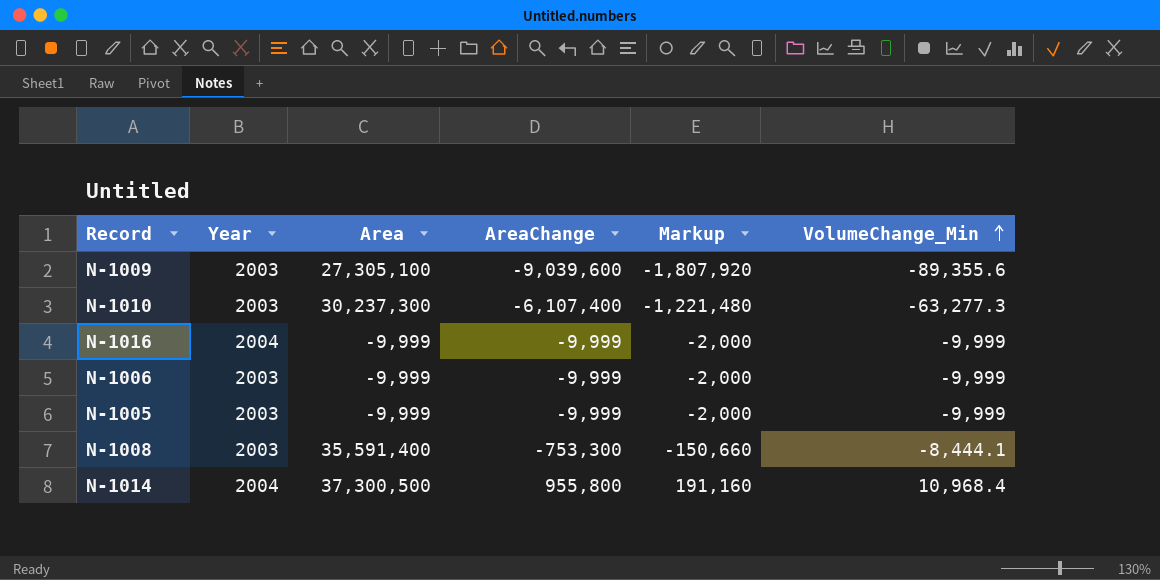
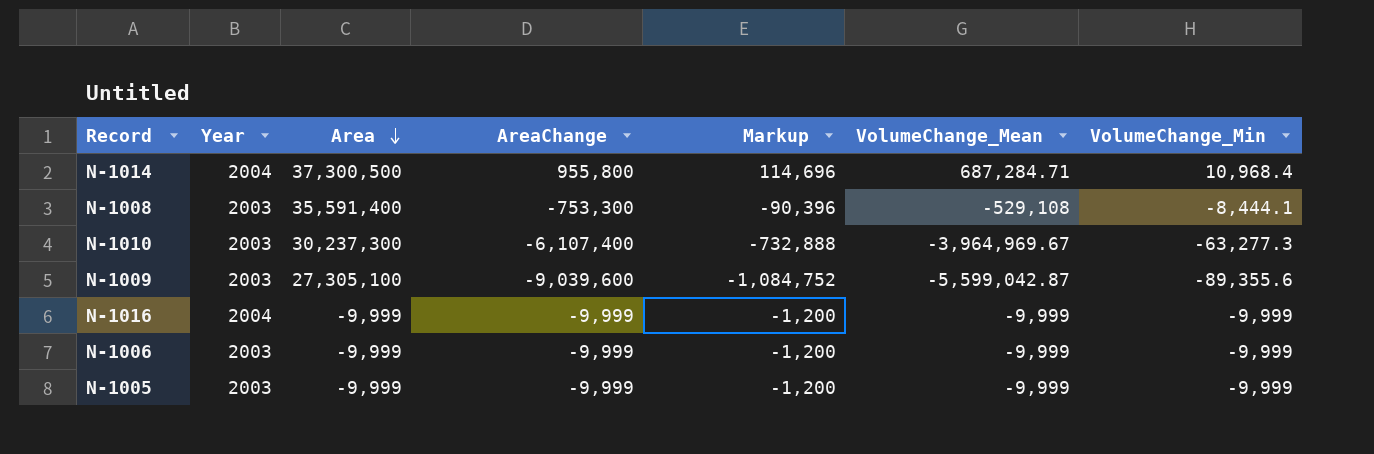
row order: VolumeChange_Min ascending -> Area descending
column Markup | formula: [AreaChange] * 0.2 -> [AreaChange] * 0.12
column VolumeChange_Mean | position: none -> 6

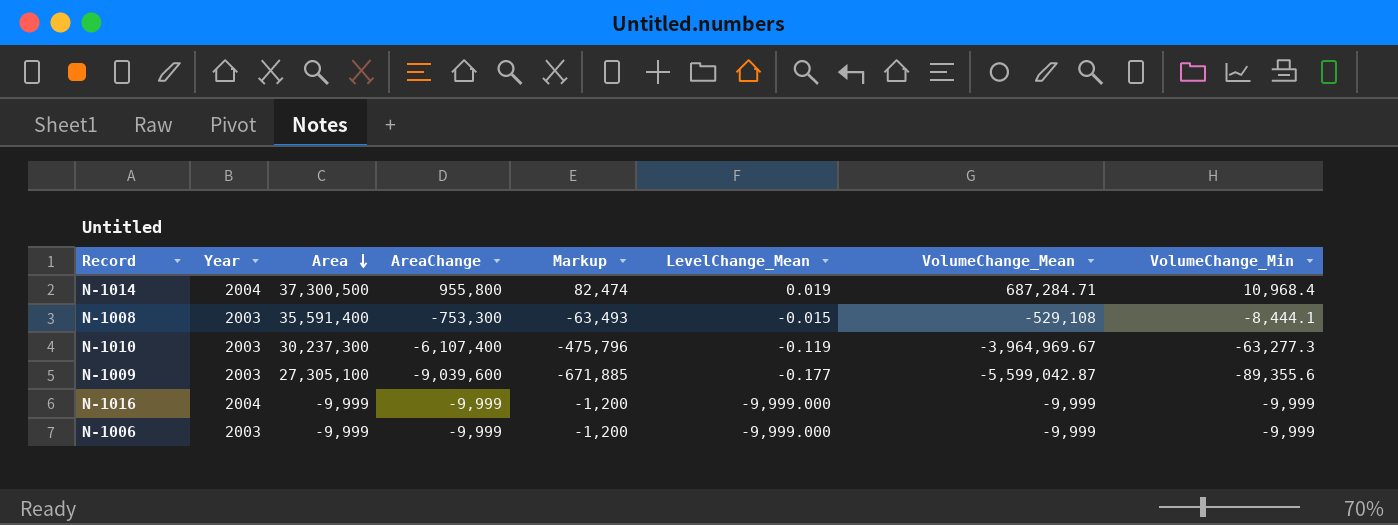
column Markup | formula: [AreaChange] * 0.12 -> [VolumeChange_Mean] * 0.12
column LevelChange_Mean | position: none -> 6
row N-1005: 2003 | -9,999 | -9,999 | -1,200 | -9,999 | -9,999 -> none

